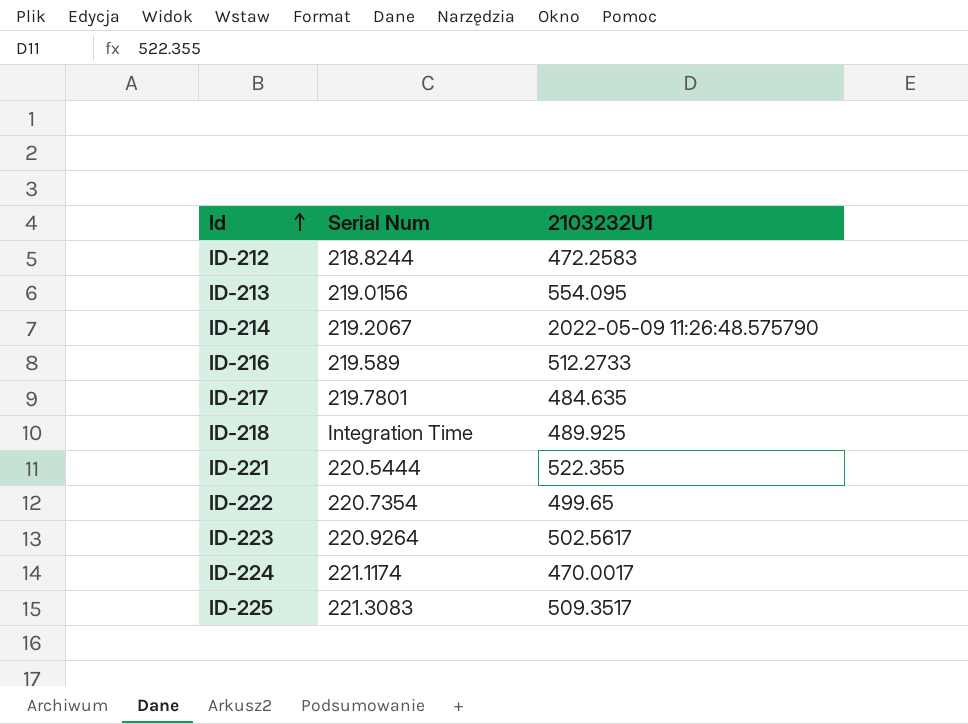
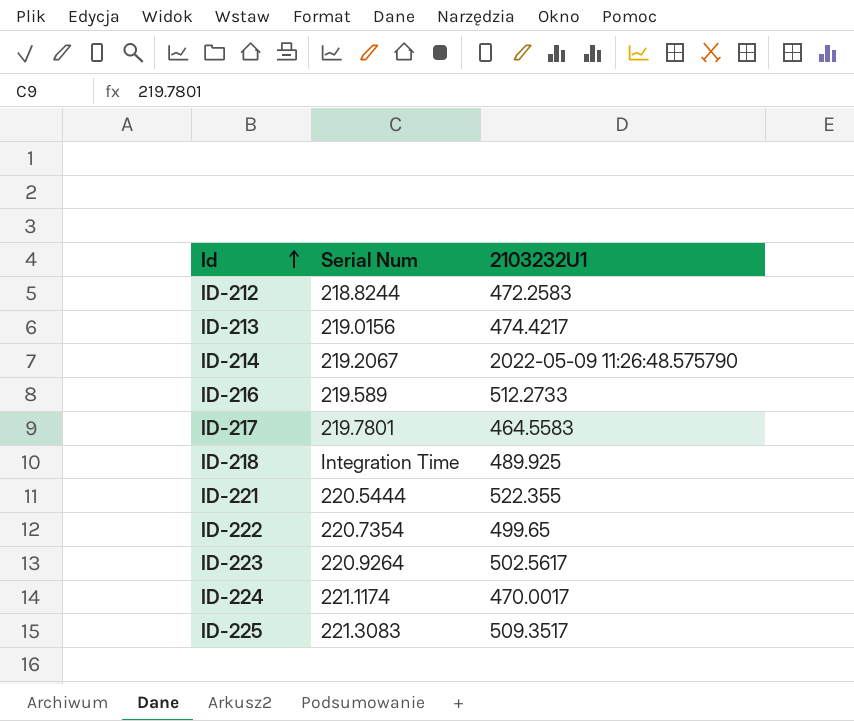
ID-213 | 2103232U1: 554.095 -> 474.4217
ID-217 | 2103232U1: 484.635 -> 464.5583

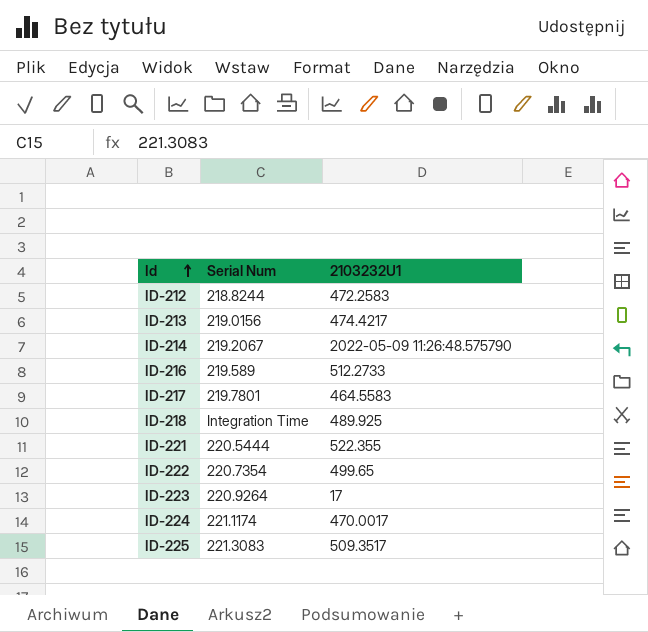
ID-223 | 2103232U1: 502.5617 -> 17

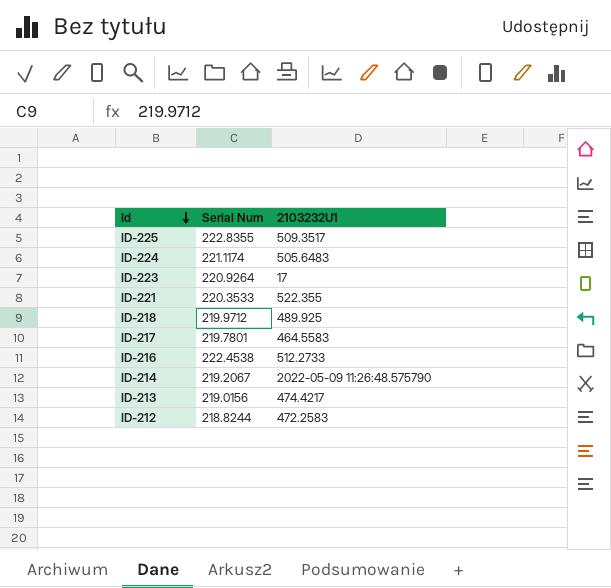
row order: Id ascending -> Id descending
row ID-222: 220.7354 | 499.65 -> none
ID-225 | Serial Num: 221.3083 -> 222.8355
ID-224 | 2103232U1: 470.0017 -> 505.6483
ID-221 | Serial Num: 220.5444 -> 220.3533
ID-218 | Serial Num: Integration Time -> 219.9712
ID-216 | Serial Num: 219.589 -> 222.4538

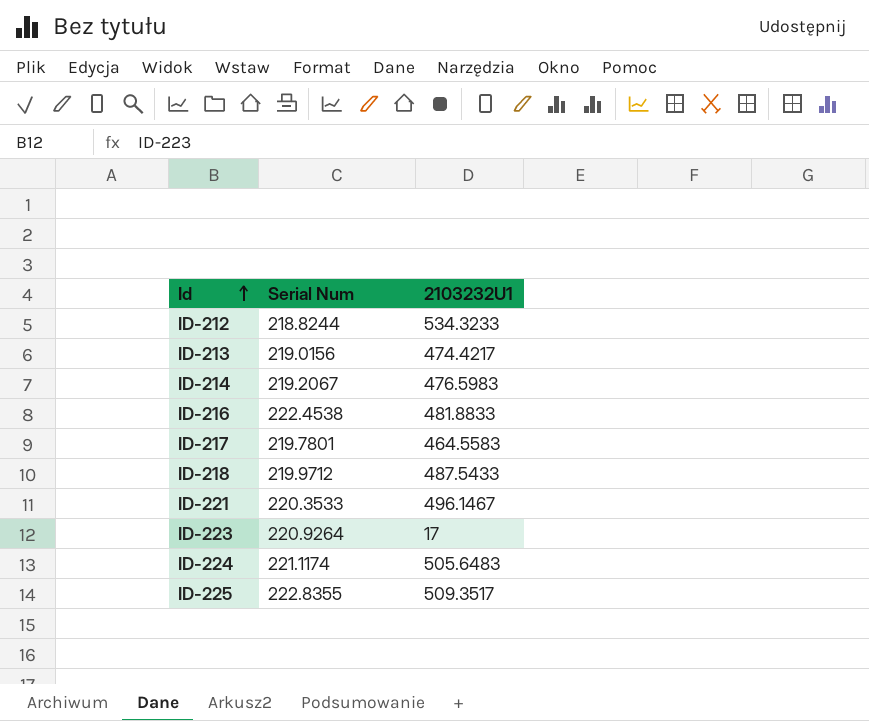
row order: Id descending -> Id ascending
ID-212 | 2103232U1: 472.2583 -> 534.3233
ID-214 | 2103232U1: 2022-05-09 11:26:48.575790 -> 476.5983
ID-216 | 2103232U1: 512.2733 -> 481.8833
ID-218 | 2103232U1: 489.925 -> 487.5433
ID-221 | 2103232U1: 522.355 -> 496.1467

